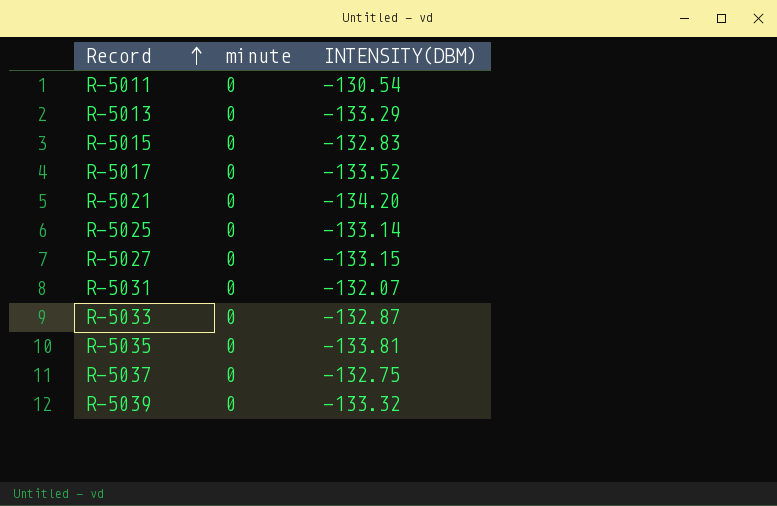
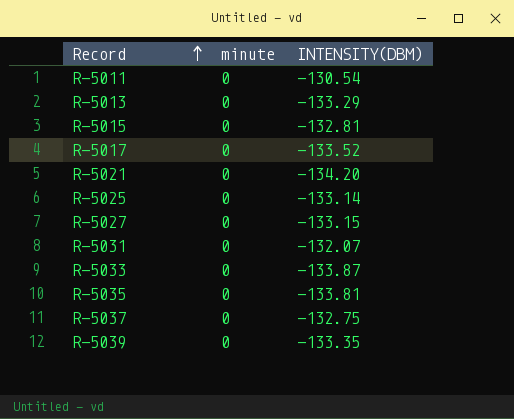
R-5015 | INTENSITY(DBM): -132.83 -> -132.81
R-5033 | INTENSITY(DBM): -132.87 -> -133.87
R-5039 | INTENSITY(DBM): -133.32 -> -133.35

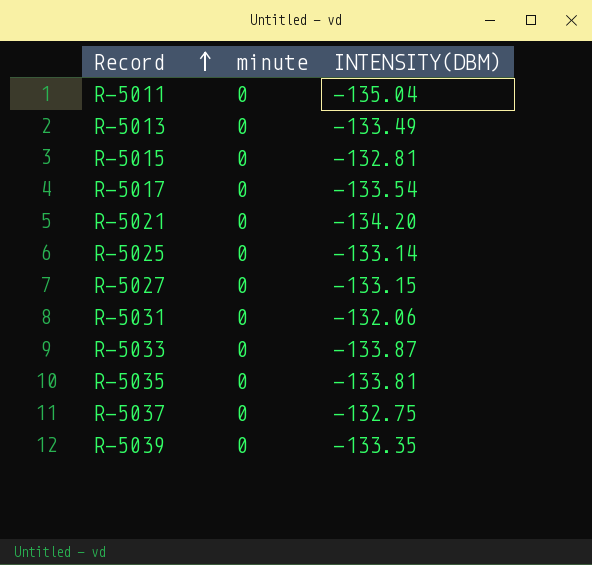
R-5011 | INTENSITY(DBM): -130.54 -> -135.04
R-5013 | INTENSITY(DBM): -133.29 -> -133.49
R-5017 | INTENSITY(DBM): -133.52 -> -133.54
R-5031 | INTENSITY(DBM): -132.07 -> -132.06

